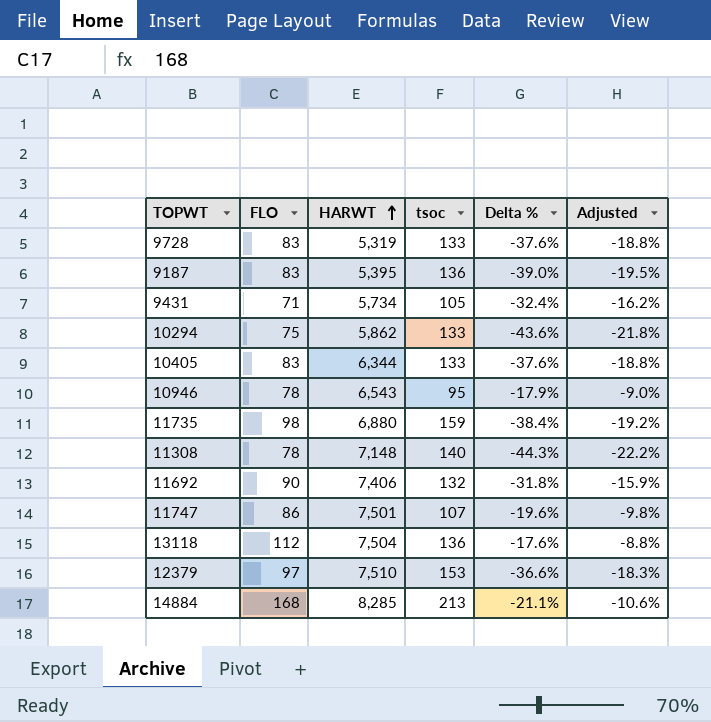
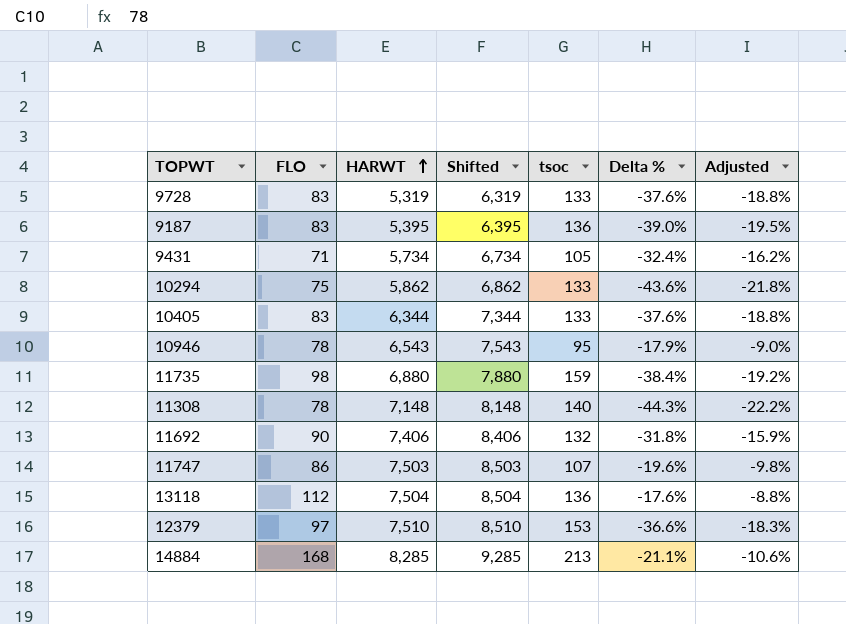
column Shifted | formula: none -> [HARWT] + 1000
11747 | HARWT: 7,501 -> 7,503

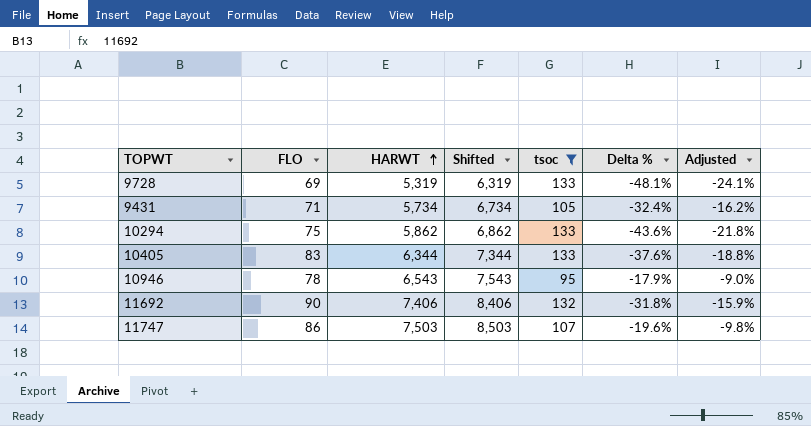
filter: none -> tsoc <= 133
9728 | FLO: 83 -> 69
9728 | Delta %: -37.6% -> -48.1%
9728 | Adjusted: -18.8% -> -24.1%

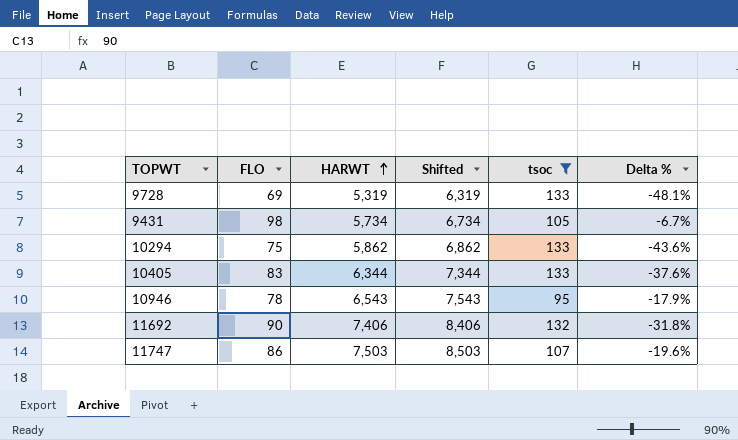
column Adjusted | formula: [Delta %] * 0.5 -> none
9431 | FLO: 71 -> 98
9431 | Delta %: -32.4% -> -6.7%

